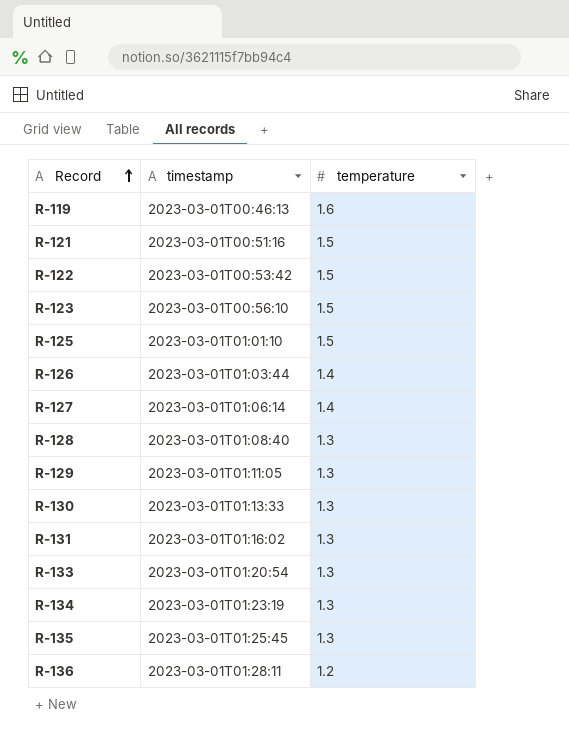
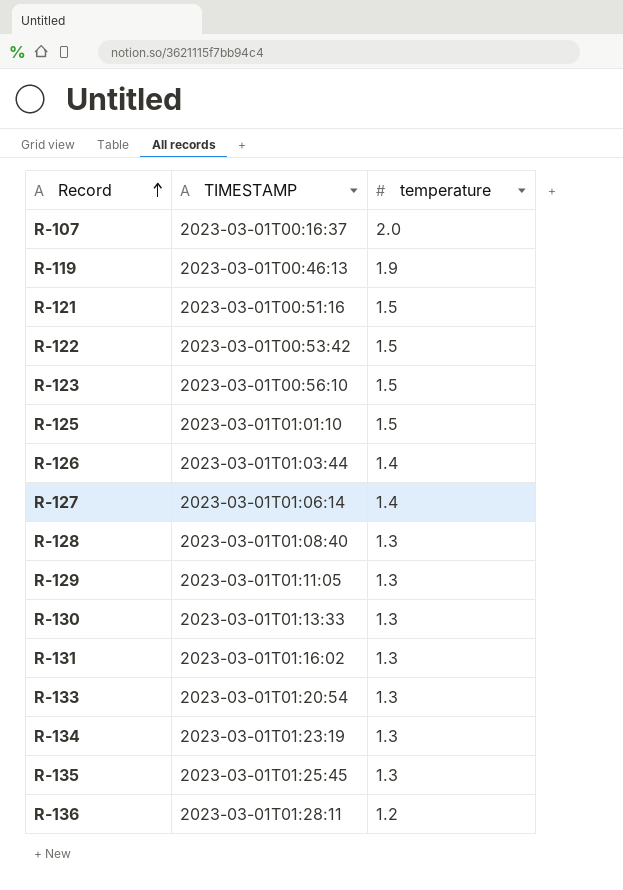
column name: timestamp -> TIMESTAMP
row R-107: none -> 2023-03-01T00:16:37 | 2.0
R-119 | temperature: 1.6 -> 1.9

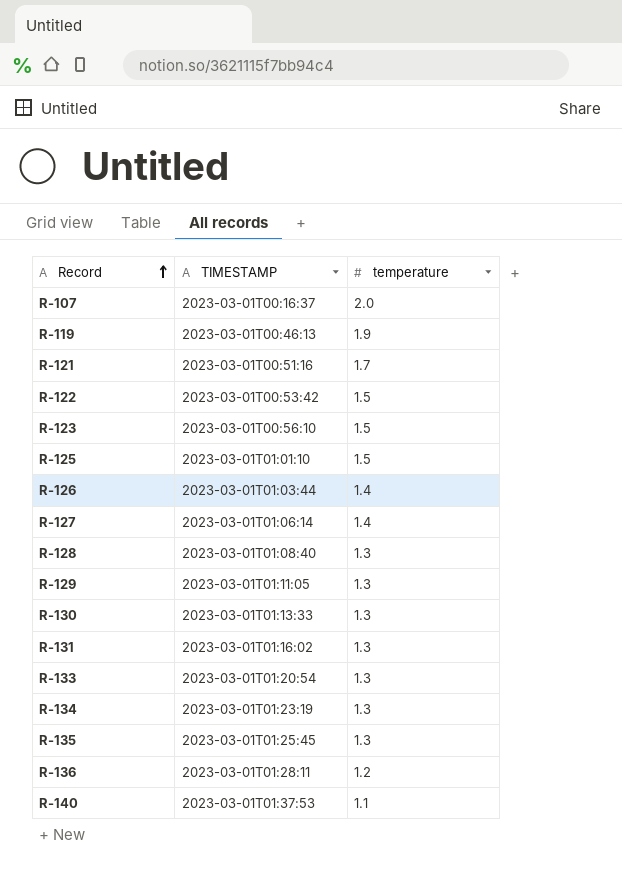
R-121 | temperature: 1.5 -> 1.7
row R-140: none -> 2023-03-01T01:37:53 | 1.1

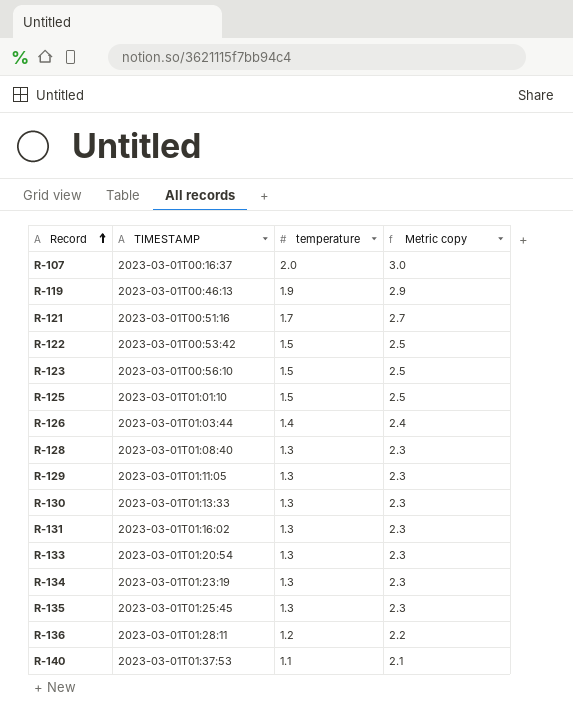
column Metric copy | formula: none -> [temperature] + 1
row R-127: 2023-03-01T01:06:14 | 1.4 -> none

